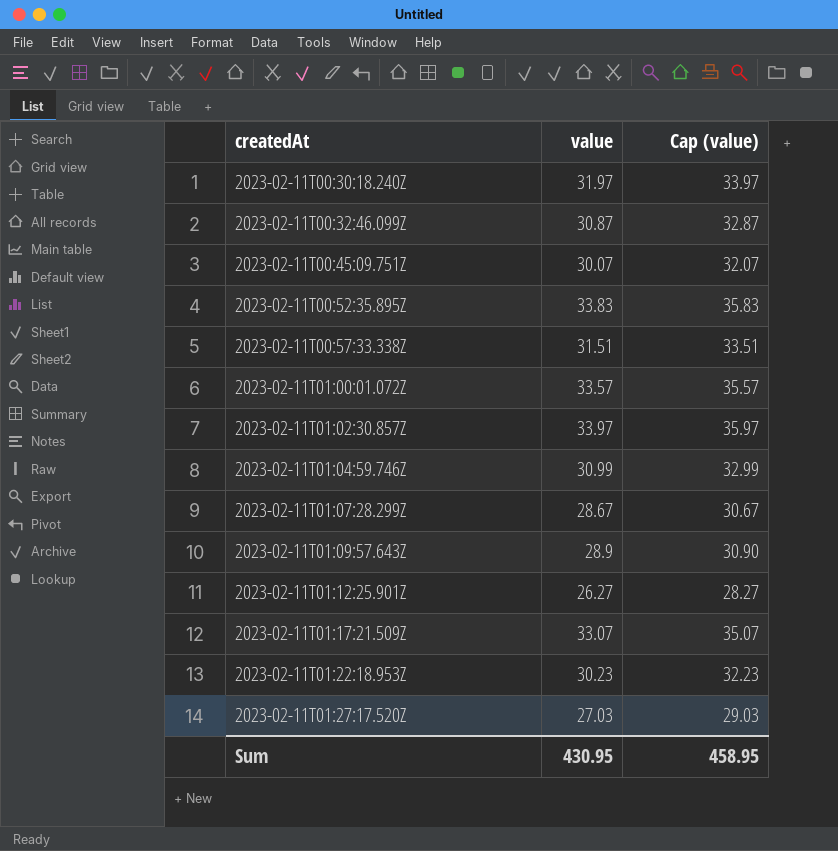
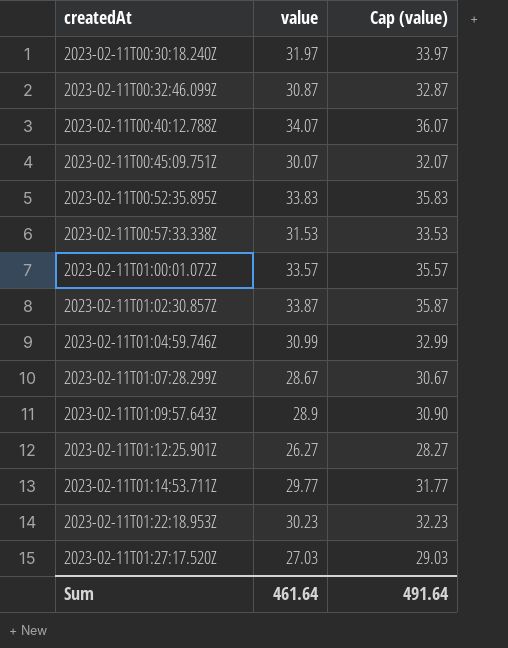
row 2023-02-11T01:17:21.509Z: 33.07 | 35.07 -> none
row 2023-02-11T00:40:12.788Z: none -> 34.07 | 36.07
2023-02-11T00:57:33.338Z | value: 31.51 -> 31.53
2023-02-11T00:57:33.338Z | Cap (value): 33.51 -> 33.53
2023-02-11T01:02:30.857Z | value: 33.97 -> 33.87
2023-02-11T01:02:30.857Z | Cap (value): 35.97 -> 35.87
row 2023-02-11T01:14:53.711Z: none -> 29.77 | 31.77
Sum | value: 430.95 -> 461.64
Sum | Cap (value): 458.95 -> 491.64

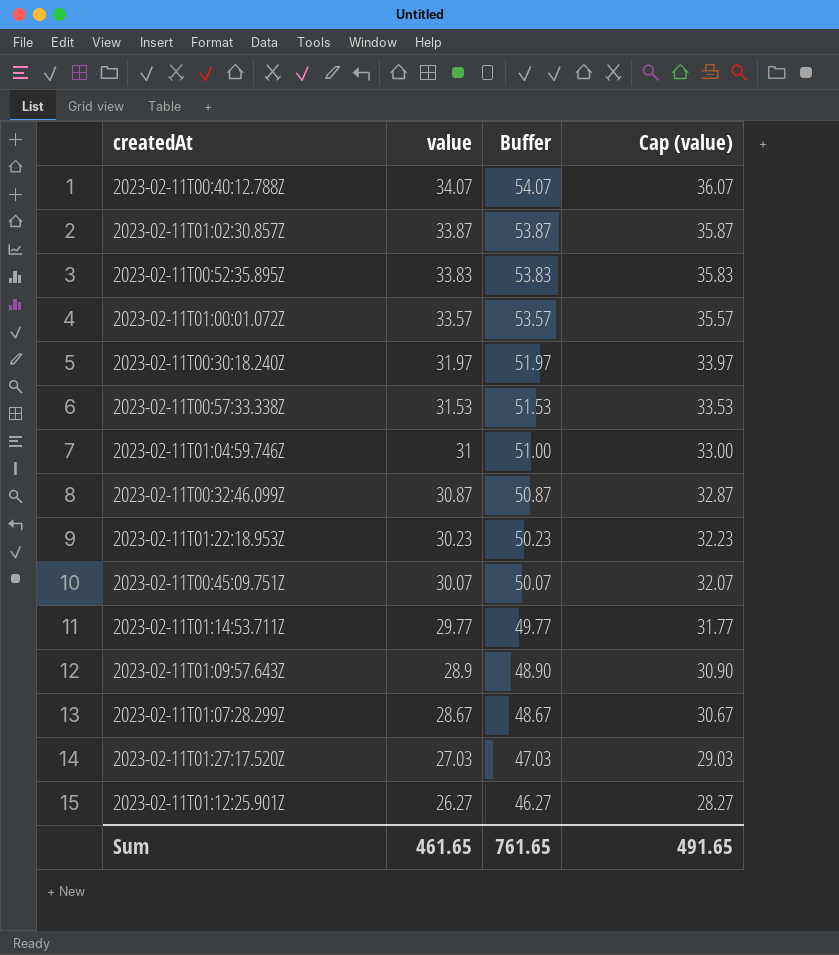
row order: createdAt ascending -> value descending
column Buffer | formula: none -> [value] + 20
2023-02-11T01:04:59.746Z | value: 30.99 -> 31
2023-02-11T01:04:59.746Z | Cap (value): 32.99 -> 33.00
Sum | value: 461.64 -> 461.65
Sum | Cap (value): 491.64 -> 491.65

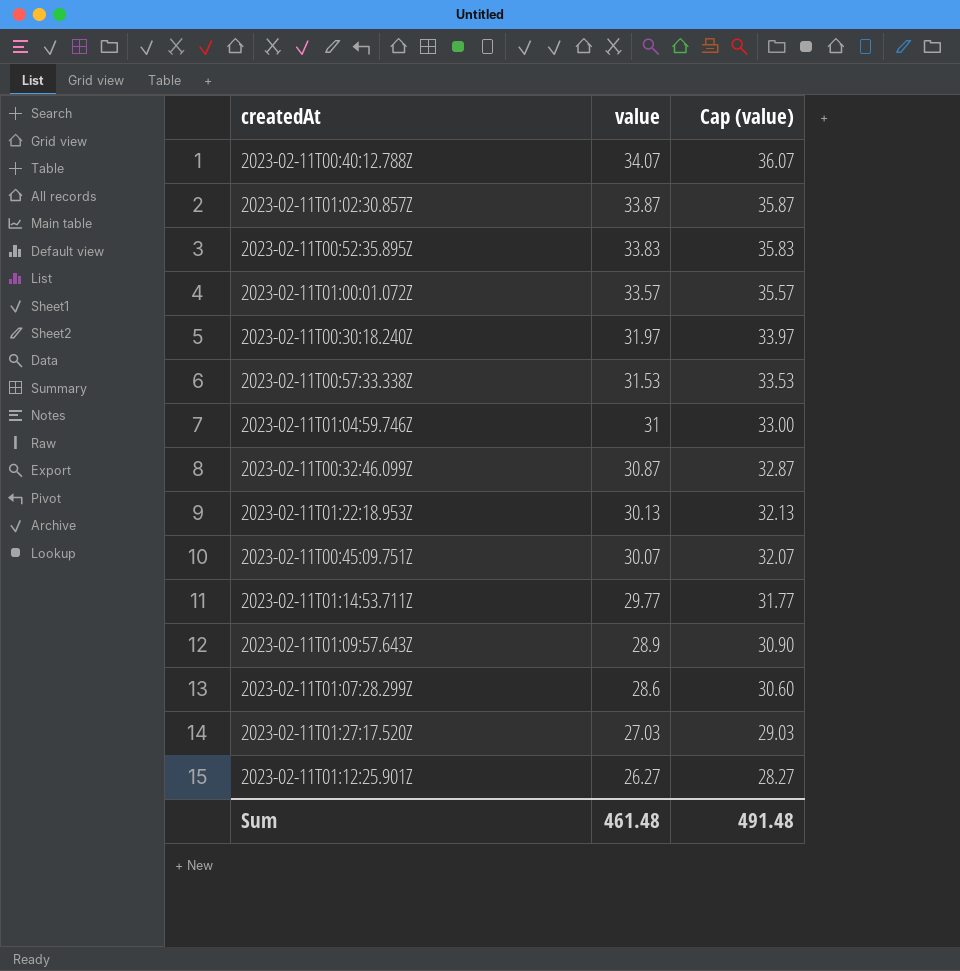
column Buffer | formula: [value] + 20 -> none
2023-02-11T01:22:18.953Z | value: 30.23 -> 30.13
2023-02-11T01:22:18.953Z | Cap (value): 32.23 -> 32.13
2023-02-11T01:07:28.299Z | value: 28.67 -> 28.6
2023-02-11T01:07:28.299Z | Cap (value): 30.67 -> 30.60
Sum | value: 461.65 -> 461.48
Sum | Cap (value): 491.65 -> 491.48

